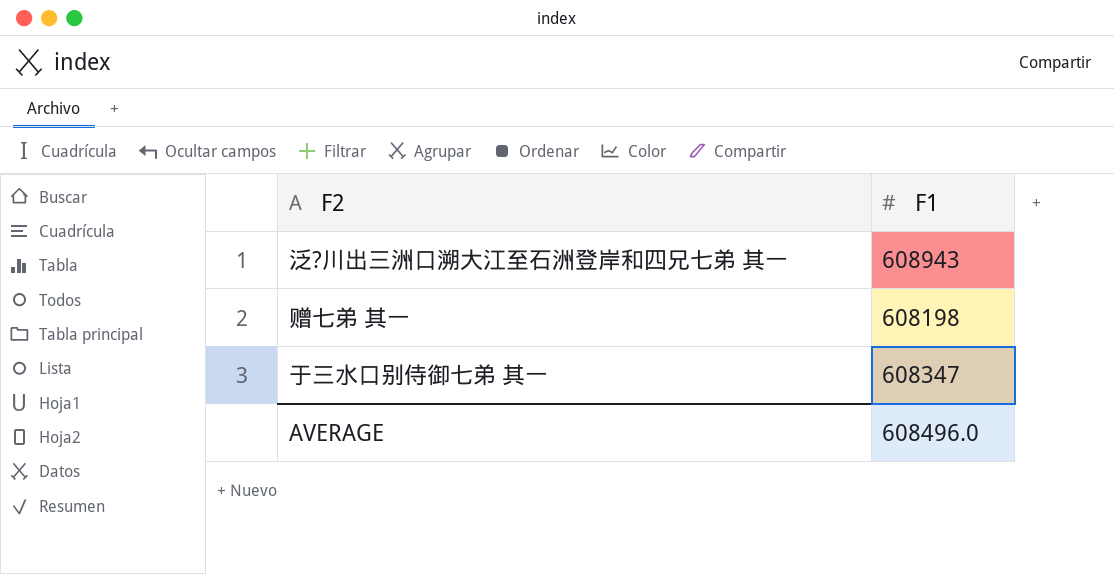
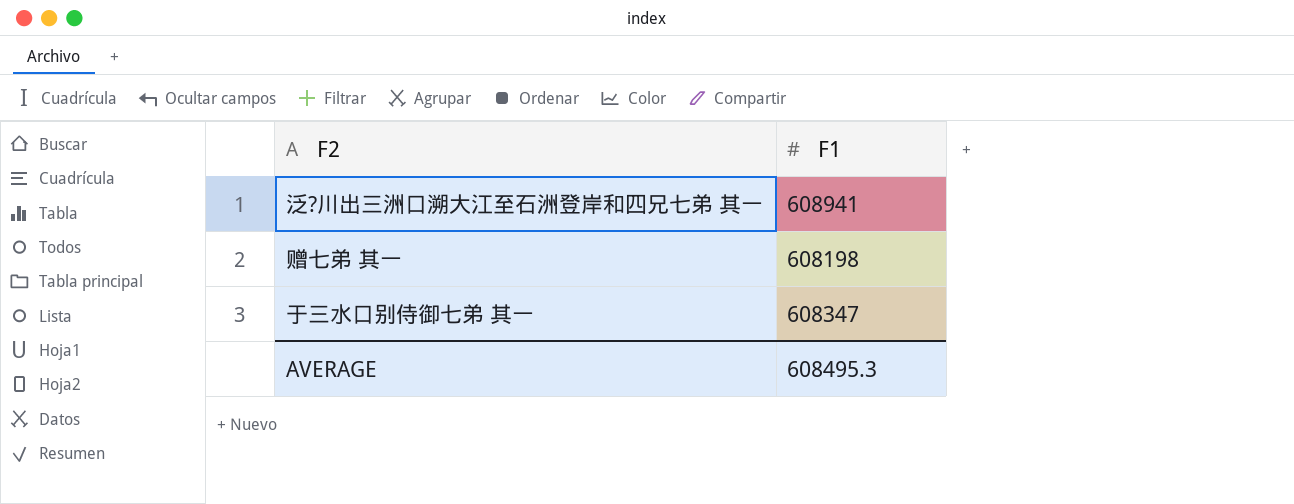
泛?川出三洲口溯大江至石洲登岸和四兄七弟 其一 | F1: 608943 -> 608941
AVERAGE | F1: 608496.0 -> 608495.3

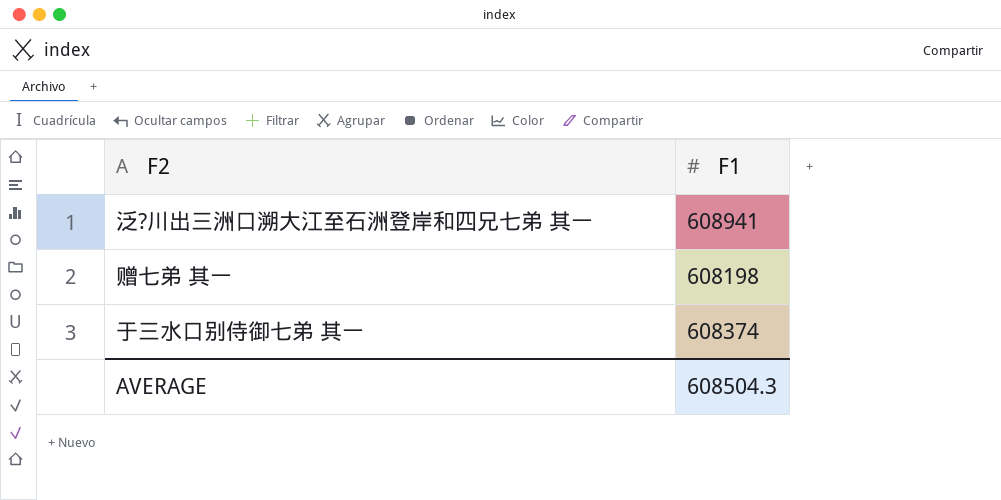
于三水口别侍御七弟 其一 | F1: 608347 -> 608374
AVERAGE | F1: 608495.3 -> 608504.3

